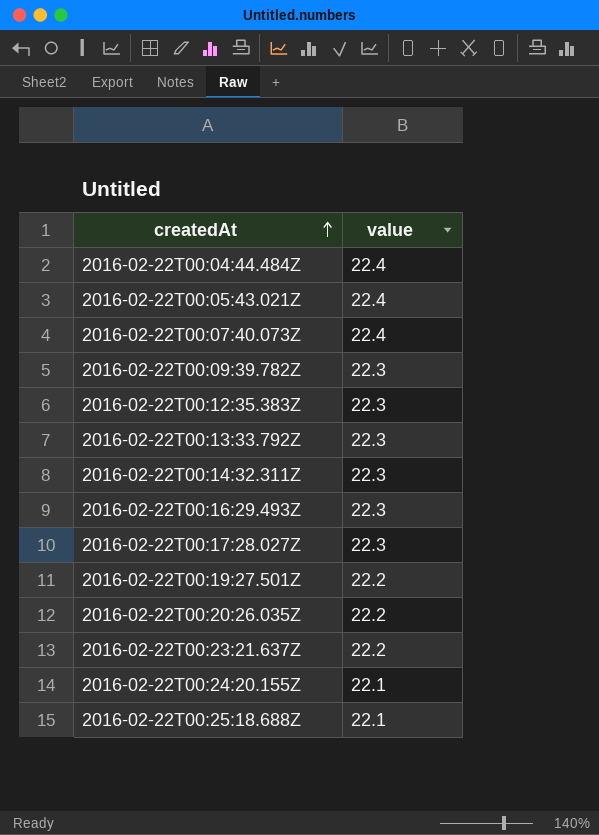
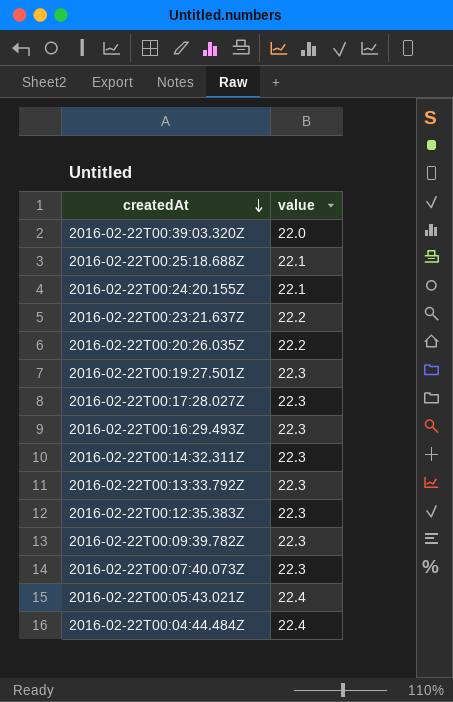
row order: createdAt ascending -> createdAt descending
row 2016-02-22T00:39:03.320Z: none -> 22.0
2016-02-22T00:19:27.501Z | value: 22.2 -> 22.3
2016-02-22T00:07:40.073Z | value: 22.4 -> 22.3

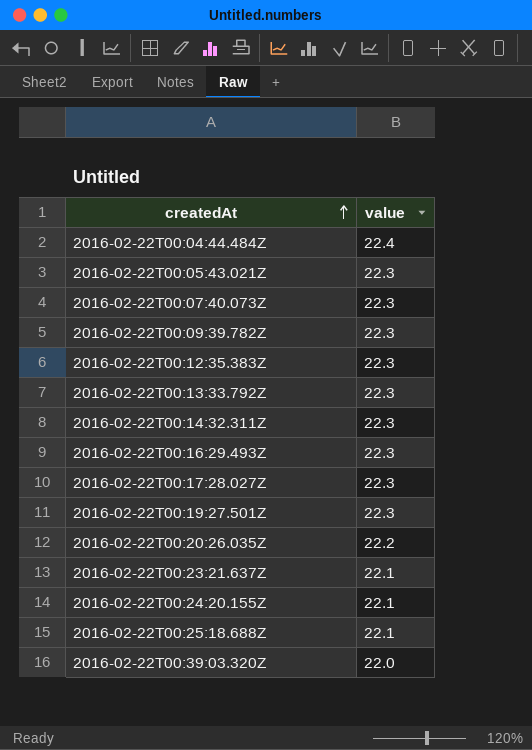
row order: createdAt descending -> createdAt ascending
2016-02-22T00:05:43.021Z | value: 22.4 -> 22.3
2016-02-22T00:23:21.637Z | value: 22.2 -> 22.1

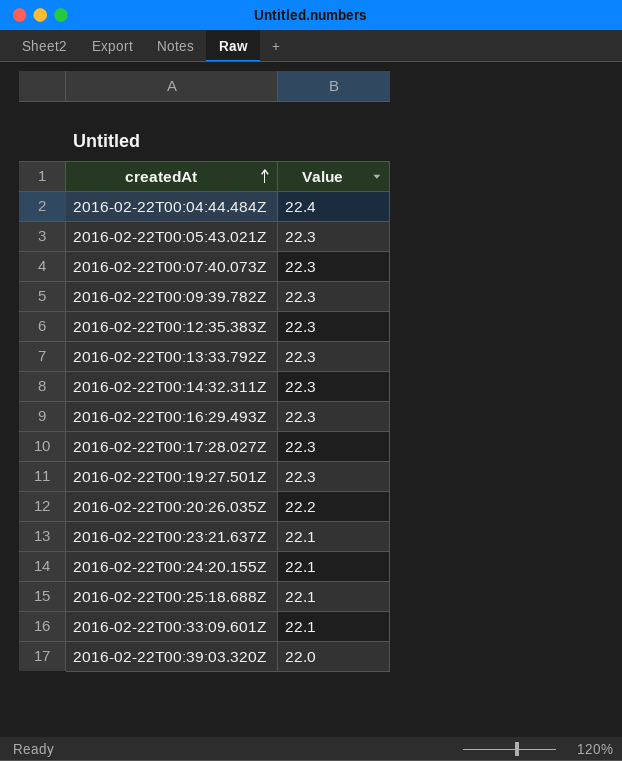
column name: value -> Value
row 2016-02-22T00:33:09.601Z: none -> 22.1

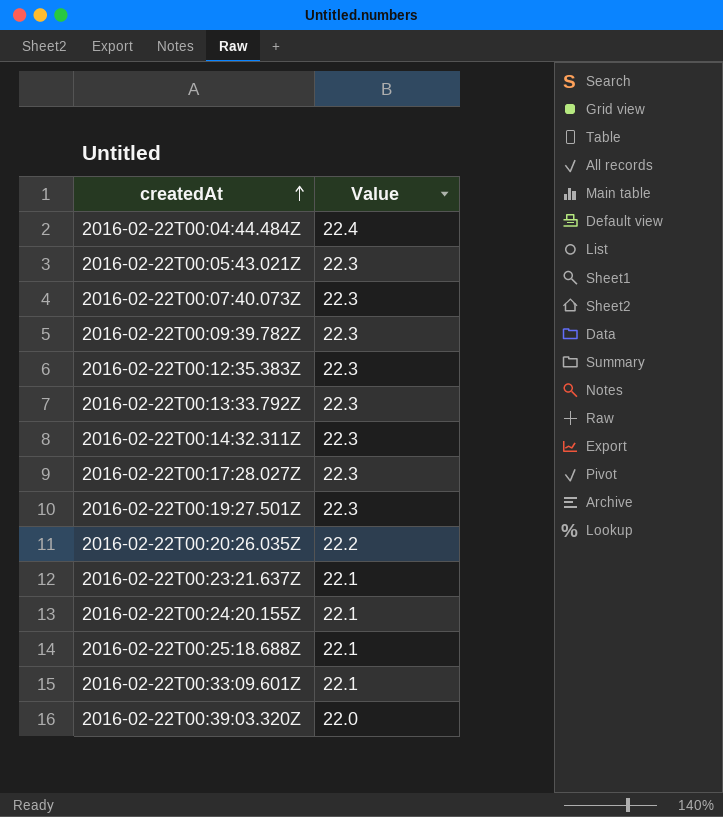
row 2016-02-22T00:16:29.493Z: 22.3 -> none

